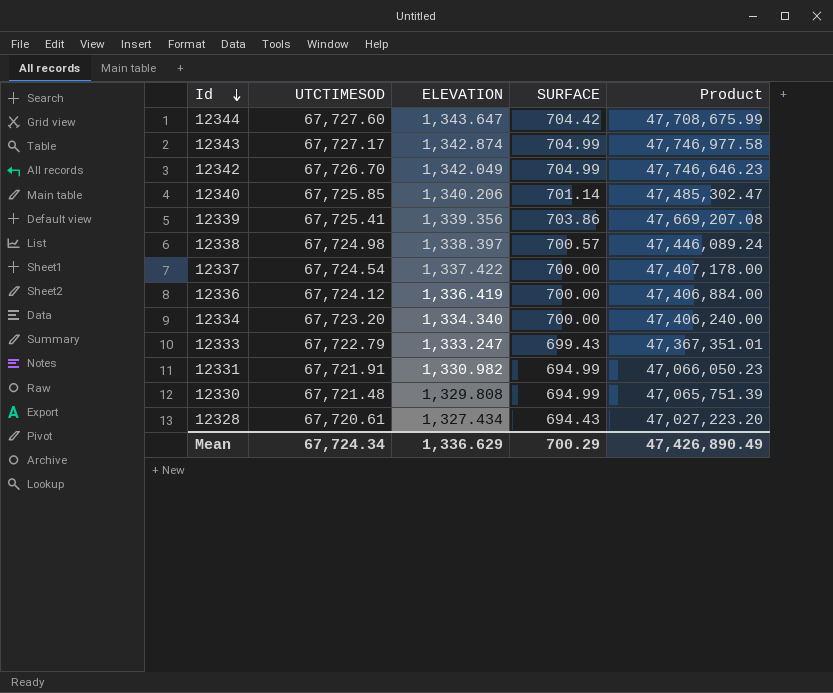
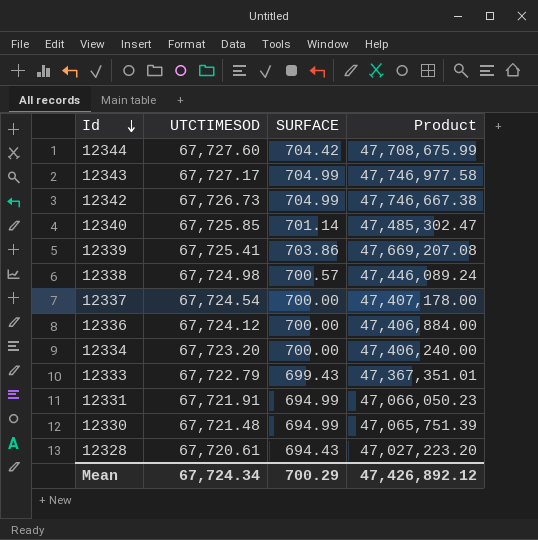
column ELEVATION | position: 3 -> none
12342 | UTCTIMESOD: 67,726.70 -> 67,726.73
12342 | Product: 47,746,646.23 -> 47,746,667.38
Mean | Product: 47,426,890.49 -> 47,426,892.12

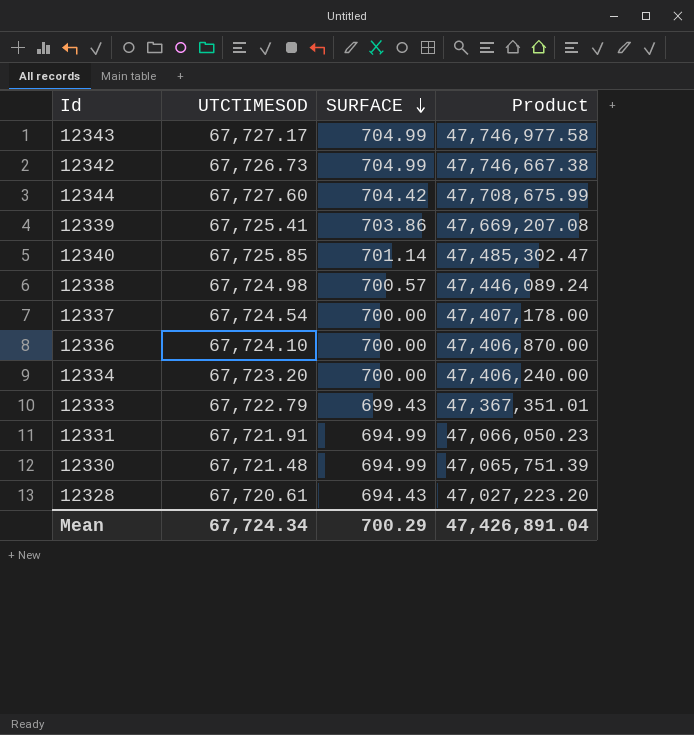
row order: Id descending -> SURFACE descending
12336 | UTCTIMESOD: 67,724.12 -> 67,724.10
12336 | Product: 47,406,884.00 -> 47,406,870.00
Mean | Product: 47,426,892.12 -> 47,426,891.04

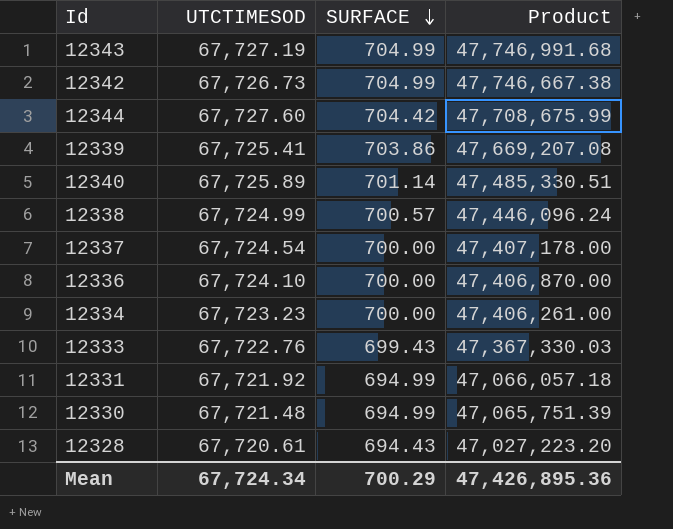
12343 | UTCTIMESOD: 67,727.17 -> 67,727.19
12343 | Product: 47,746,977.58 -> 47,746,991.68
12340 | UTCTIMESOD: 67,725.85 -> 67,725.89
12340 | Product: 47,485,302.47 -> 47,485,330.51
12338 | UTCTIMESOD: 67,724.98 -> 67,724.99
12338 | Product: 47,446,089.24 -> 47,446,096.24
12334 | UTCTIMESOD: 67,723.20 -> 67,723.23
12334 | Product: 47,406,240.00 -> 47,406,261.00
12333 | UTCTIMESOD: 67,722.79 -> 67,722.76
12333 | Product: 47,367,351.01 -> 47,367,330.03
12331 | UTCTIMESOD: 67,721.91 -> 67,721.92
12331 | Product: 47,066,050.23 -> 47,066,057.18
Mean | Product: 47,426,891.04 -> 47,426,895.36

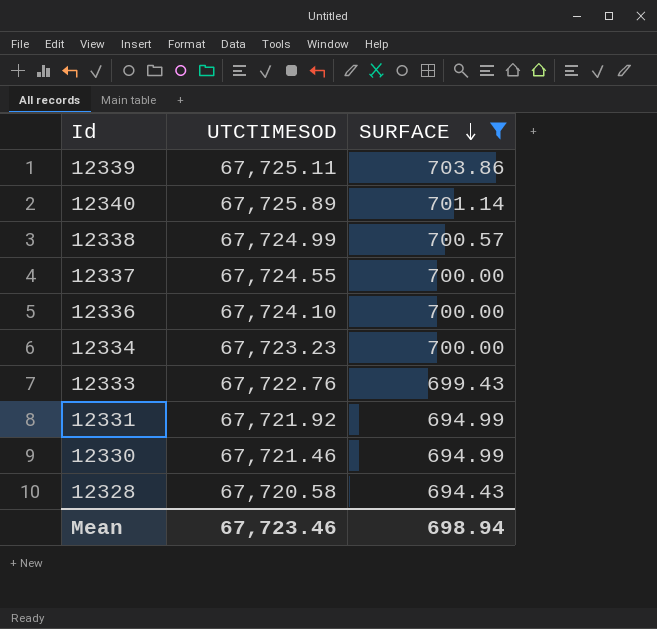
filter: none -> SURFACE <= 703.86
column Product | formula: [UTCTIMESOD] * [SURFACE] -> none
12339 | UTCTIMESOD: 67,725.41 -> 67,725.11
12337 | UTCTIMESOD: 67,724.54 -> 67,724.55
12330 | UTCTIMESOD: 67,721.48 -> 67,721.46
12328 | UTCTIMESOD: 67,720.61 -> 67,720.58
Mean | UTCTIMESOD: 67,724.34 -> 67,723.46
Mean | SURFACE: 700.29 -> 698.94

